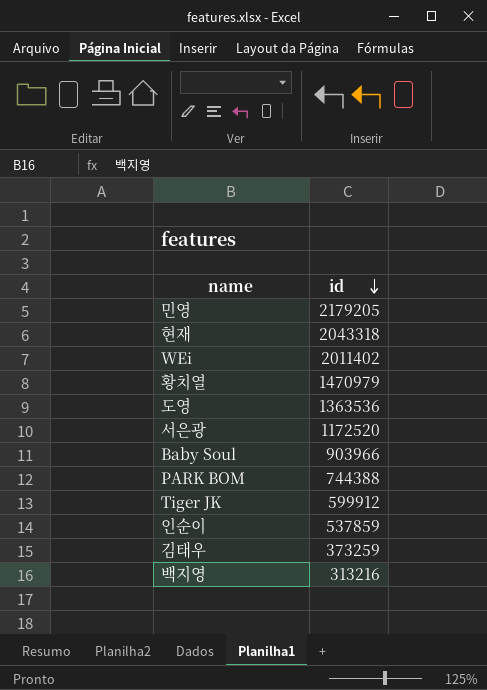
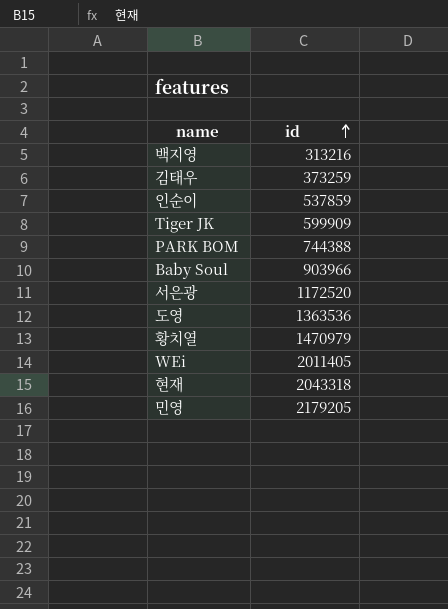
row order: id descending -> id ascending
Tiger JK | id: 599912 -> 599909
WEi | id: 2011402 -> 2011405

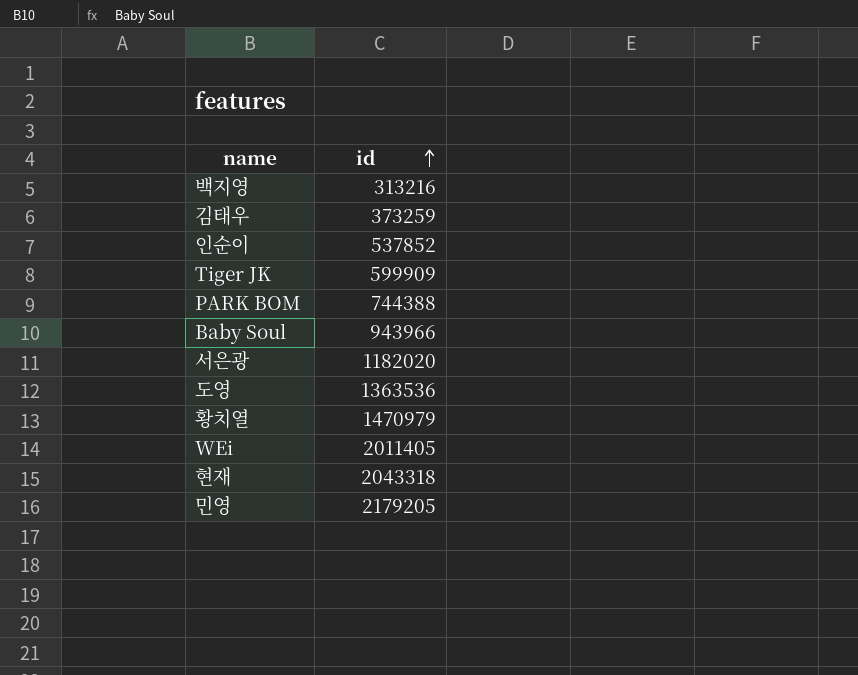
인순이 | id: 537859 -> 537852
Baby Soul | id: 903966 -> 943966
서은광 | id: 1172520 -> 1182020

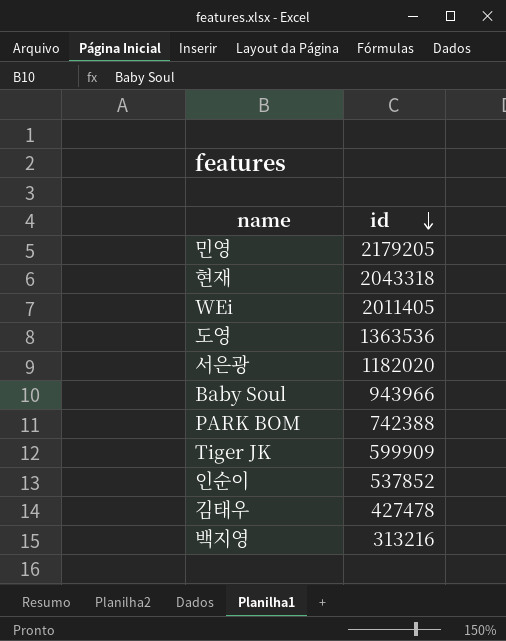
row order: id ascending -> id descending
row 황치열: 1470979 -> none
PARK BOM | id: 744388 -> 742388
김태우 | id: 373259 -> 427478

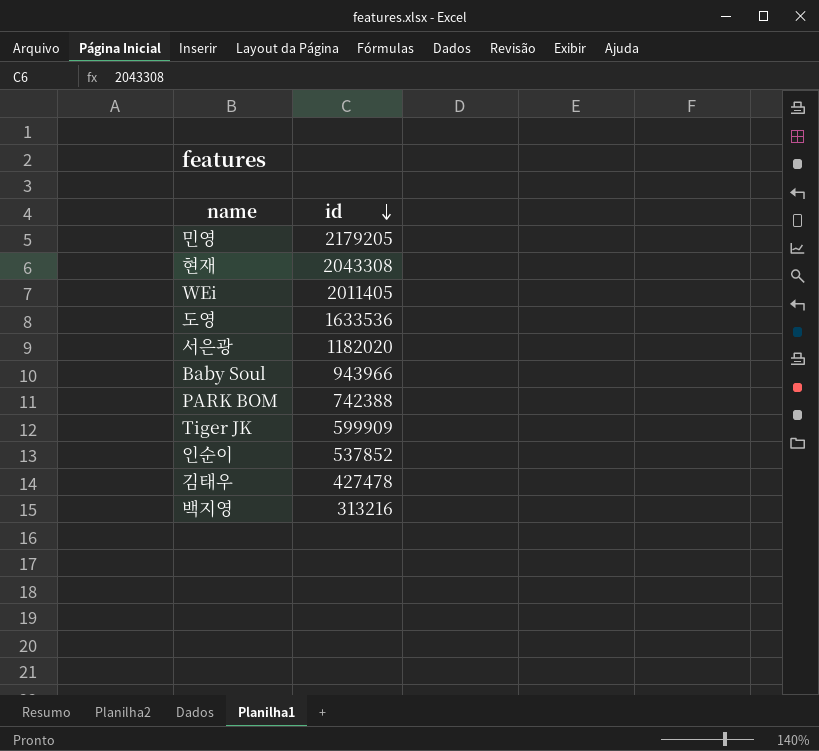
현재 | id: 2043318 -> 2043308
도영 | id: 1363536 -> 1633536

